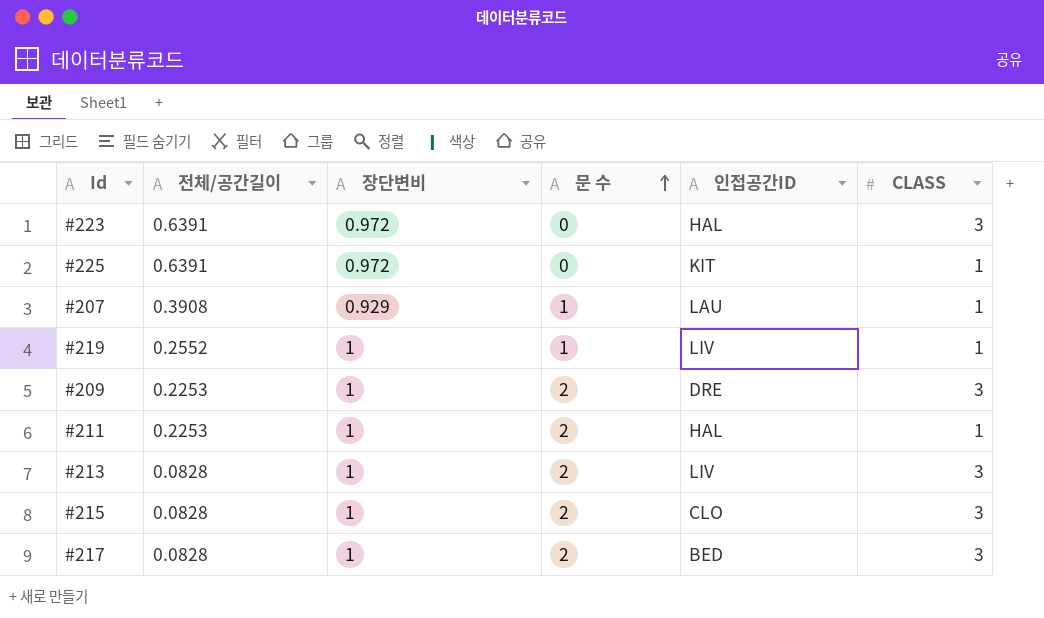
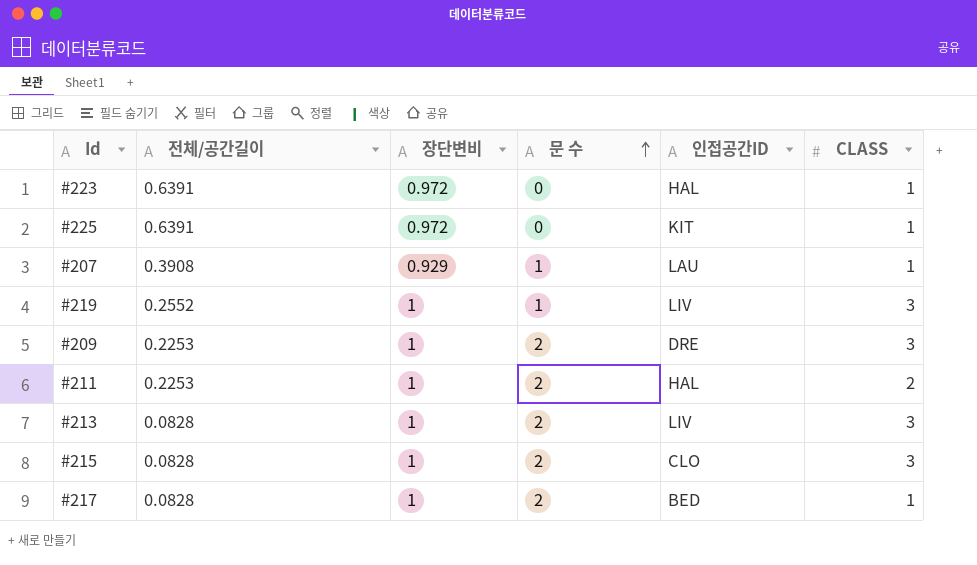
#223 | CLASS: 3 -> 1
#219 | CLASS: 1 -> 3
#211 | CLASS: 1 -> 2
#217 | CLASS: 3 -> 1

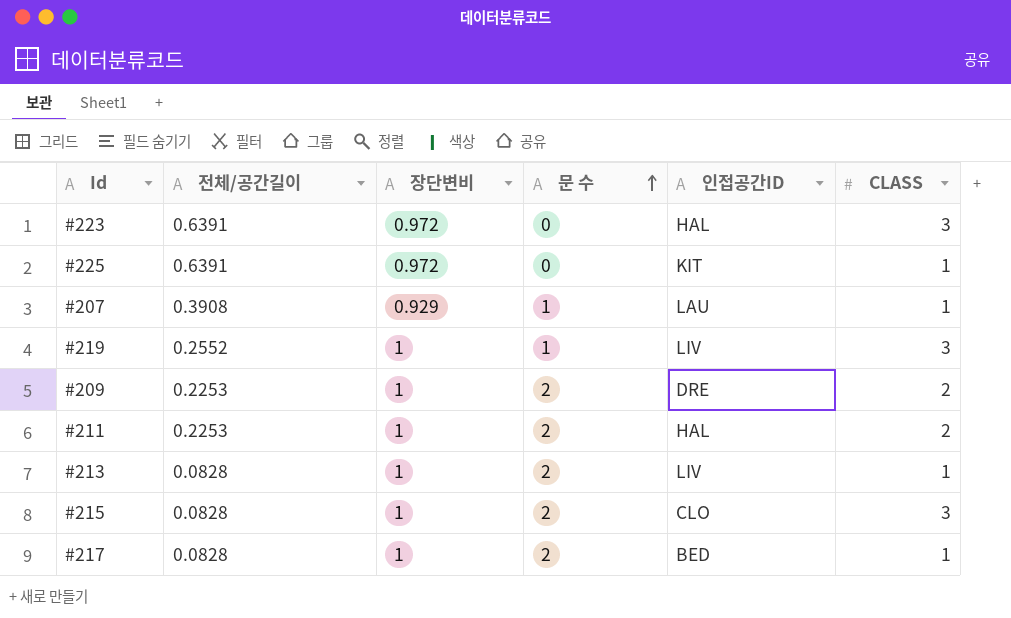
#223 | CLASS: 1 -> 3
#209 | CLASS: 3 -> 2
#213 | CLASS: 3 -> 1

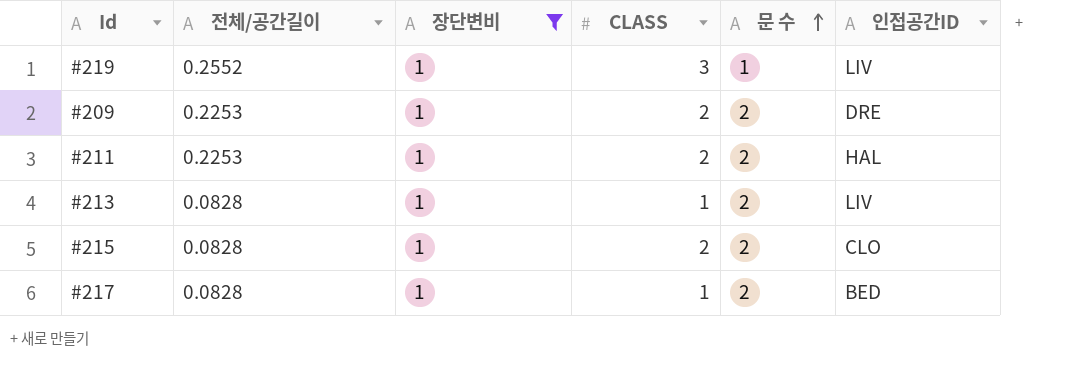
filter: none -> 장단변비 = 1
column CLASS | position: 6 -> 4
#215 | CLASS: 3 -> 2

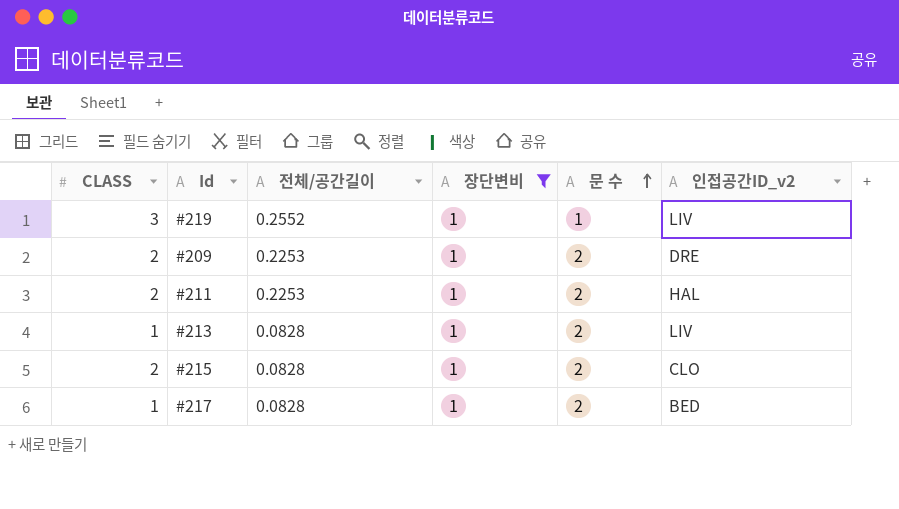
column CLASS | position: 4 -> 1
column name: 인접공간ID -> 인접공간ID_v2

